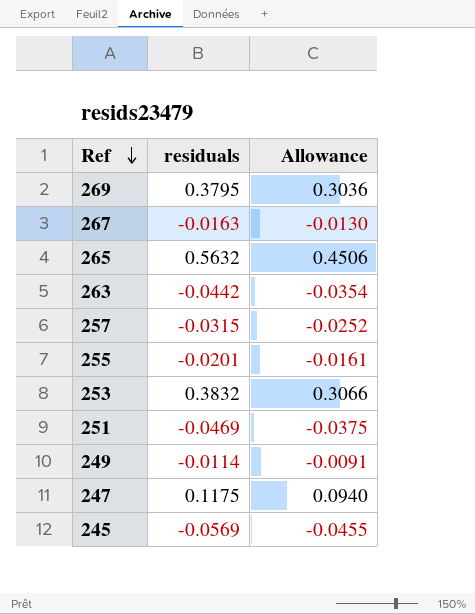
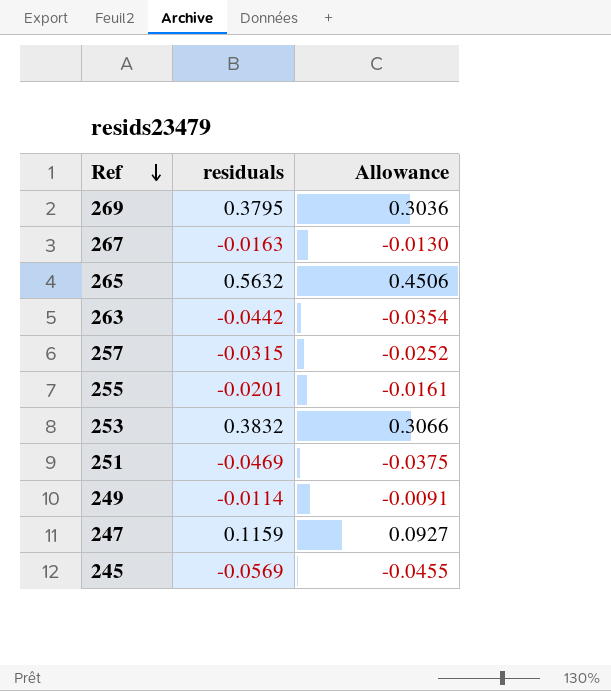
247 | residuals: 0.1175 -> 0.1159
247 | Allowance: 0.0940 -> 0.0927

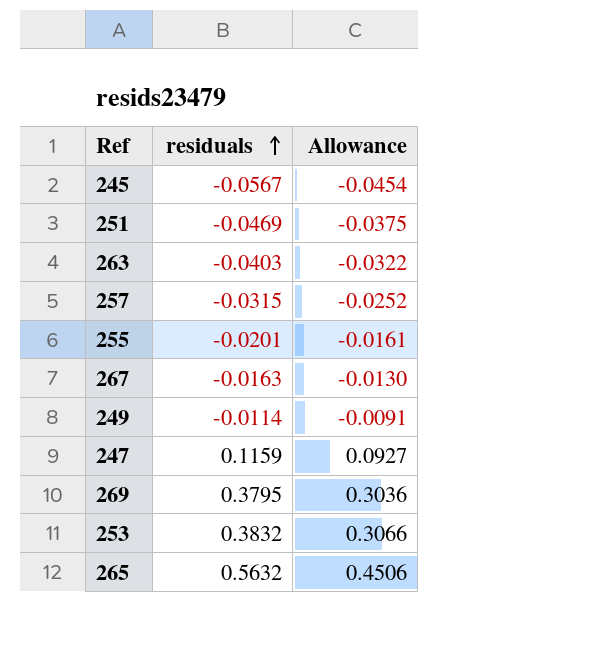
row order: Ref descending -> residuals ascending
245 | residuals: -0.0569 -> -0.0567
245 | Allowance: -0.0455 -> -0.0454
263 | residuals: -0.0442 -> -0.0403
263 | Allowance: -0.0354 -> -0.0322

